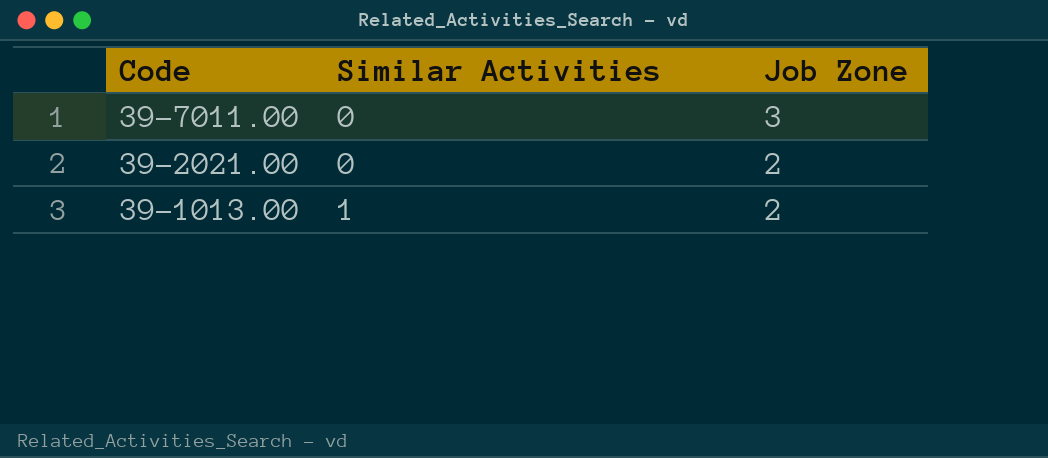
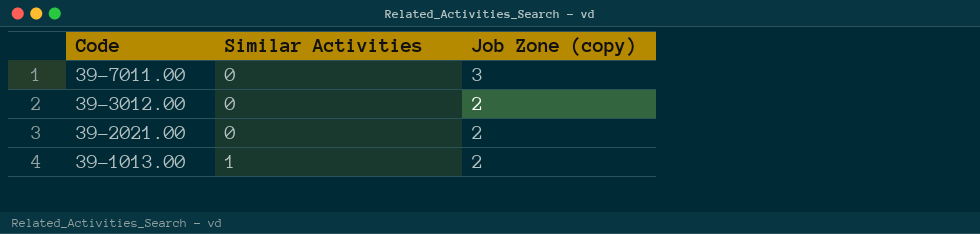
column name: Job Zone -> Job Zone (copy)
row 39-3012.00: none -> 0 | 2

